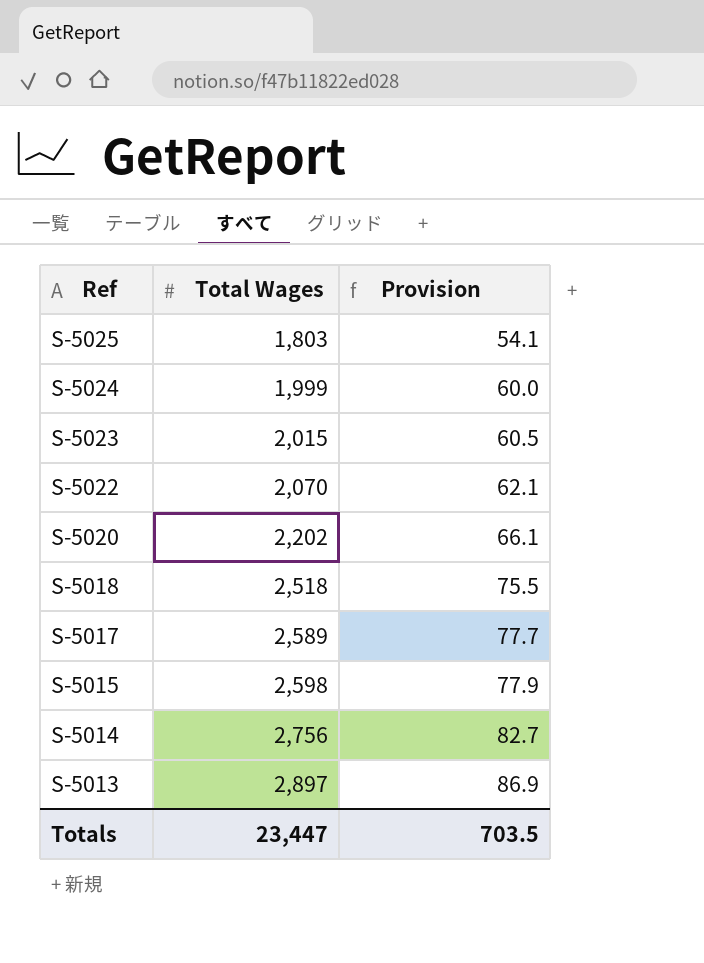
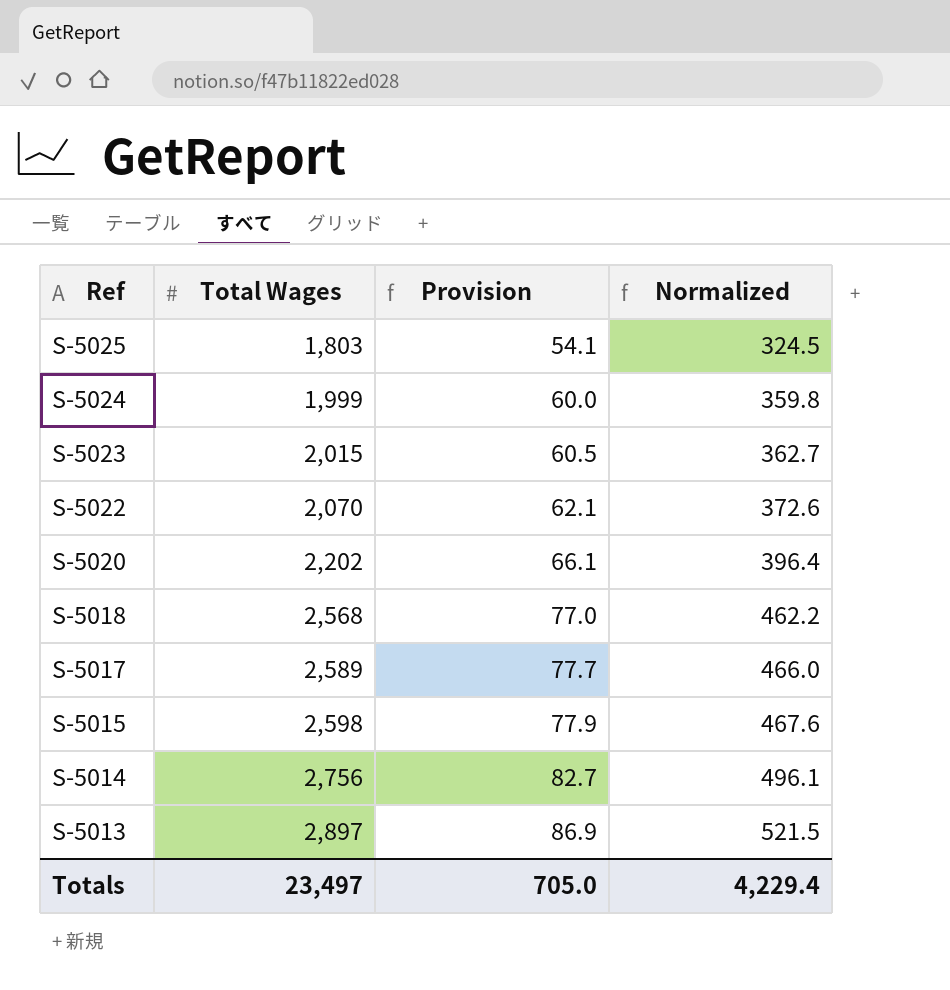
column Normalized | formula: none -> [Total Wages] * 0.18
S-5018 | Total Wages: 2,518 -> 2,568
S-5018 | Provision: 75.5 -> 77.0
Totals | Total Wages: 23,447 -> 23,497
Totals | Provision: 703.5 -> 705.0

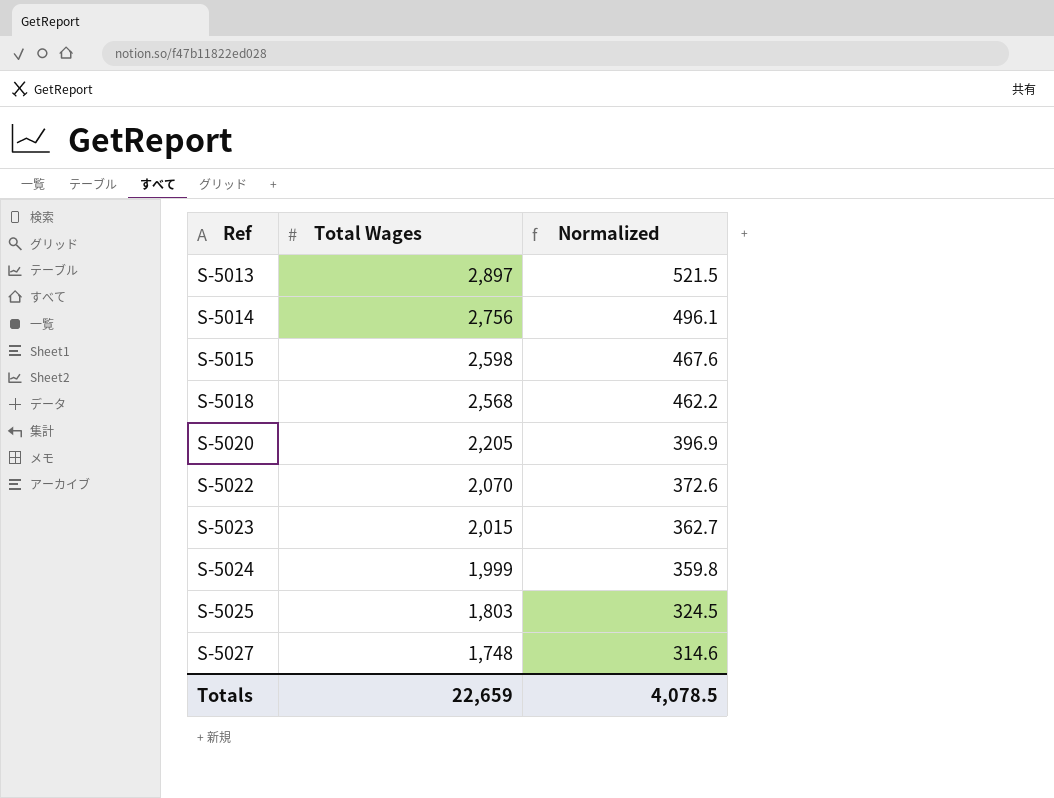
row order: Ref descending -> Ref ascending
column Provision | formula: [Total Wages] * 0.03 -> none
row S-5017: 2,589 | 77.7 | 466.0 -> none
S-5020 | Total Wages: 2,202 -> 2,205
S-5020 | Normalized: 396.4 -> 396.9
row S-5027: none -> 1,748 | 314.6
Totals | Total Wages: 23,497 -> 22,659
Totals | Normalized: 4,229.4 -> 4,078.5

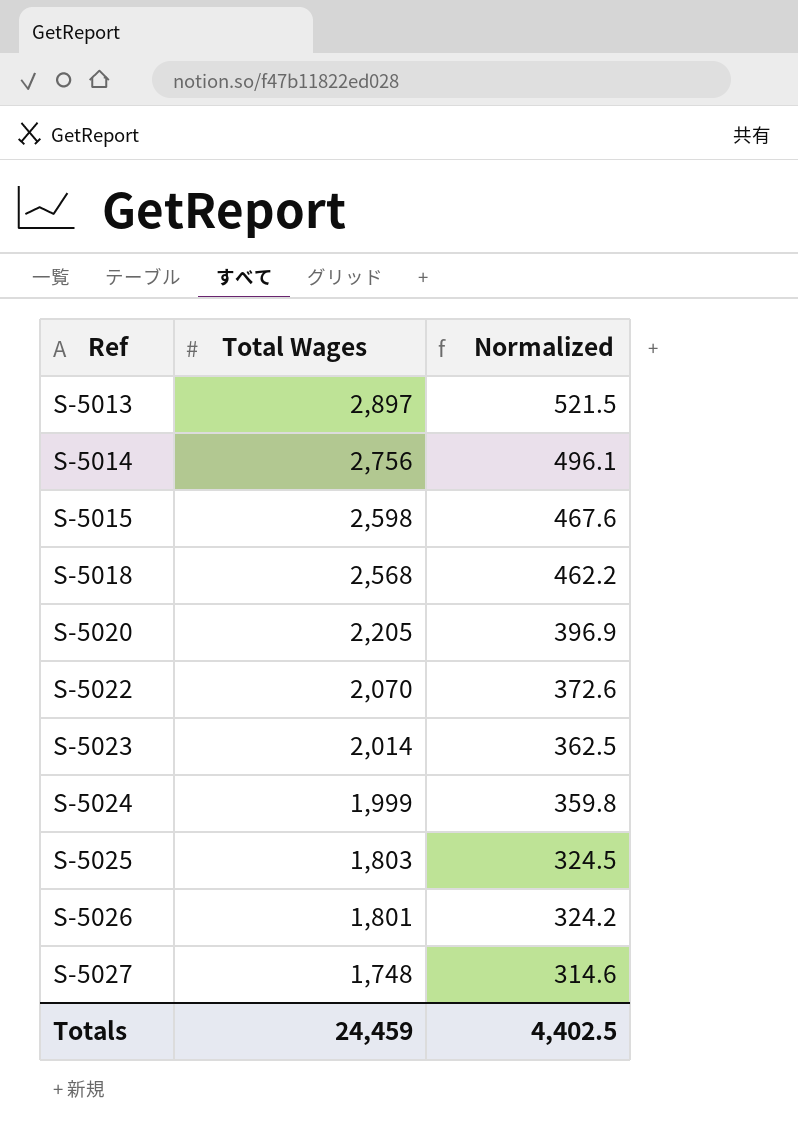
S-5023 | Total Wages: 2,015 -> 2,014
S-5023 | Normalized: 362.7 -> 362.5
row S-5026: none -> 1,801 | 324.2
Totals | Total Wages: 22,659 -> 24,459
Totals | Normalized: 4,078.5 -> 4,402.5

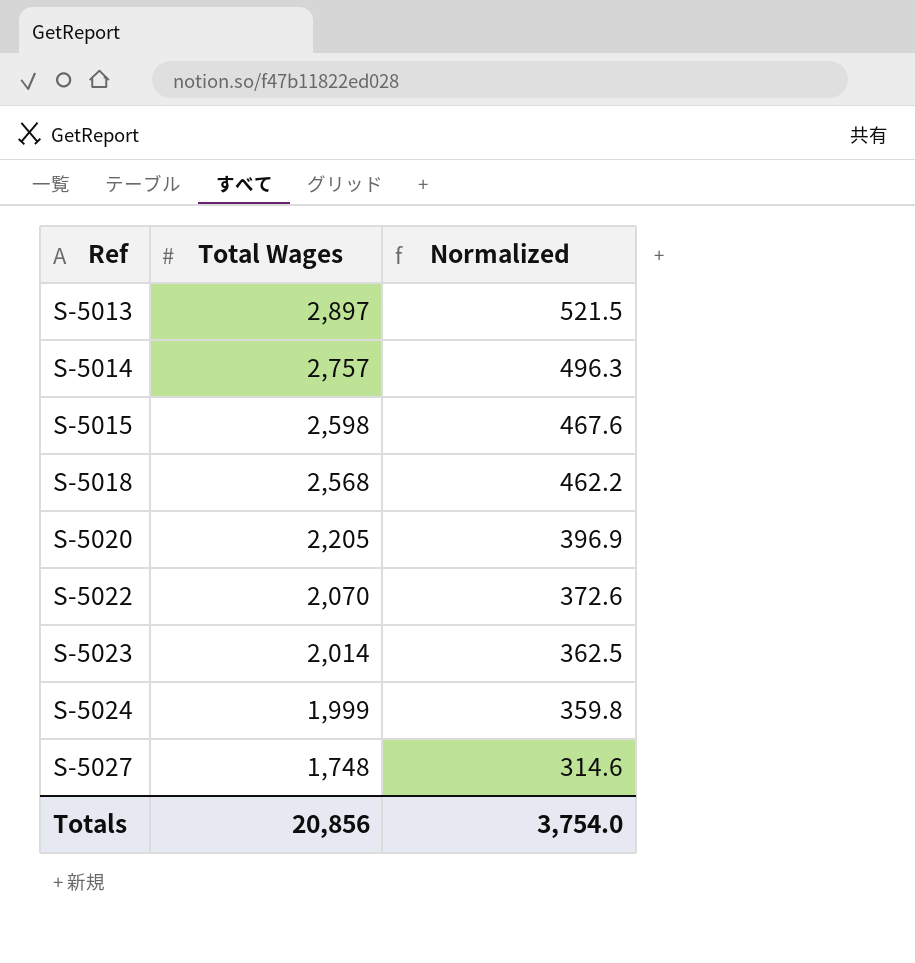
row S-5025: 1,803 | 324.5 -> none
row S-5026: 1,801 | 324.2 -> none
S-5014 | Total Wages: 2,756 -> 2,757
S-5014 | Normalized: 496.1 -> 496.3
Totals | Total Wages: 24,459 -> 20,856
Totals | Normalized: 4,402.5 -> 3,754.0

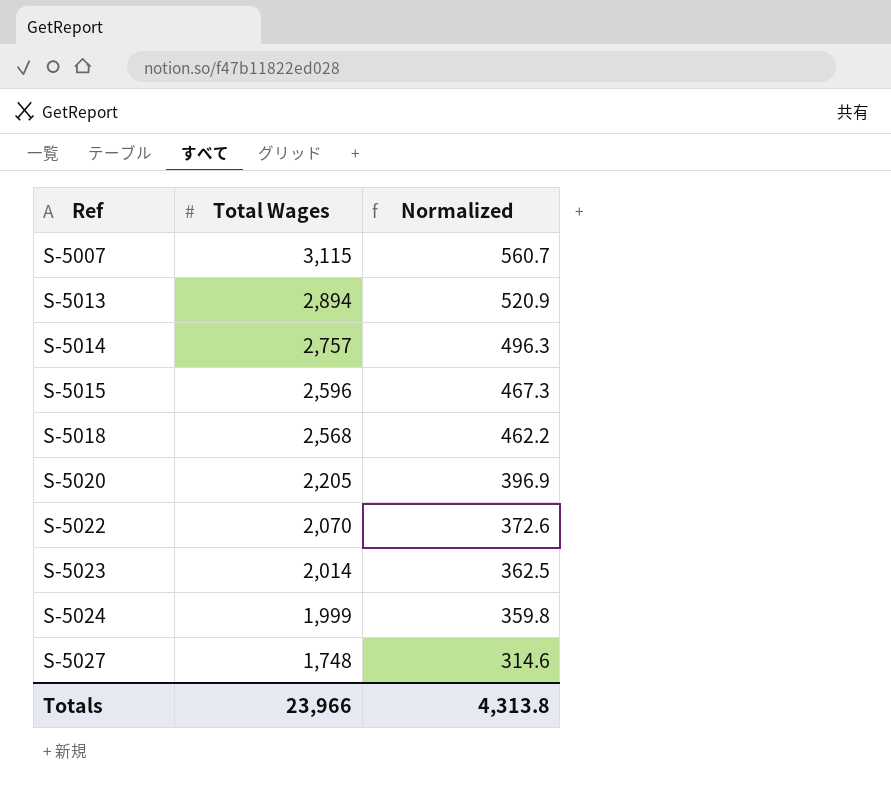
row S-5007: none -> 3,115 | 560.7
S-5013 | Total Wages: 2,897 -> 2,894
S-5013 | Normalized: 521.5 -> 520.9
S-5015 | Total Wages: 2,598 -> 2,596
S-5015 | Normalized: 467.6 -> 467.3
Totals | Total Wages: 20,856 -> 23,966
Totals | Normalized: 3,754.0 -> 4,313.8

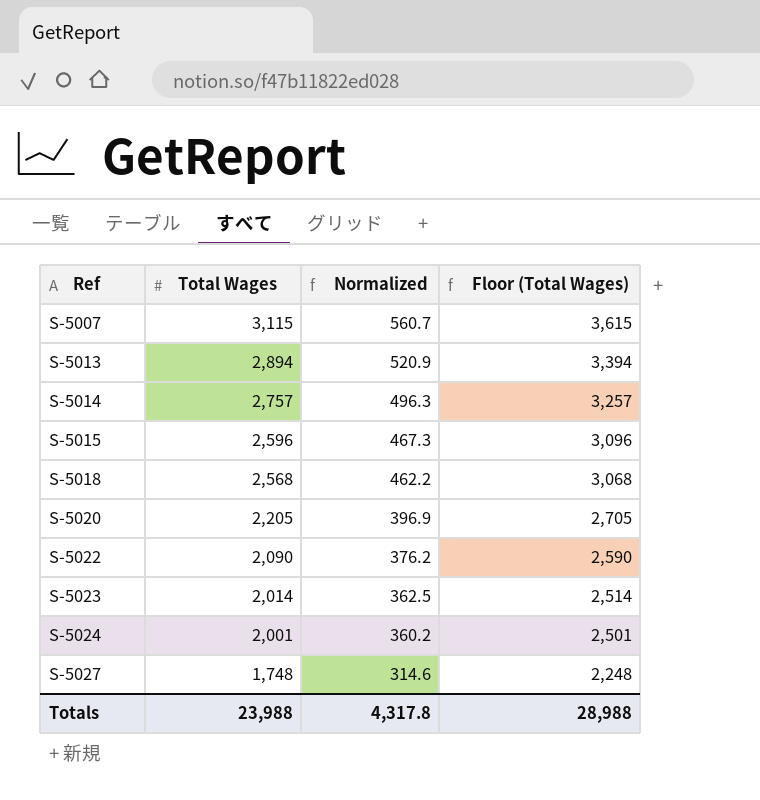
column Floor (Total Wages) | formula: none -> [Total Wages] + 500
S-5022 | Total Wages: 2,070 -> 2,090
S-5022 | Normalized: 372.6 -> 376.2
S-5024 | Total Wages: 1,999 -> 2,001
S-5024 | Normalized: 359.8 -> 360.2
Totals | Total Wages: 23,966 -> 23,988
Totals | Normalized: 4,313.8 -> 4,317.8

